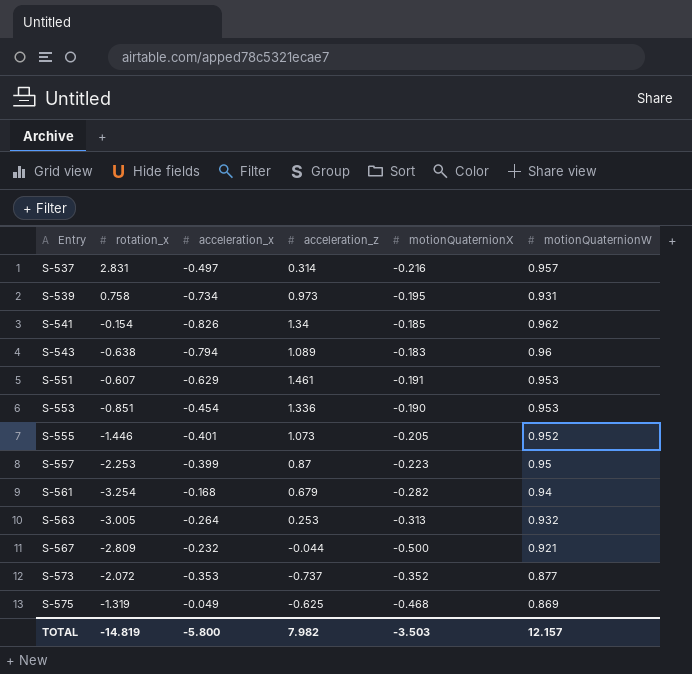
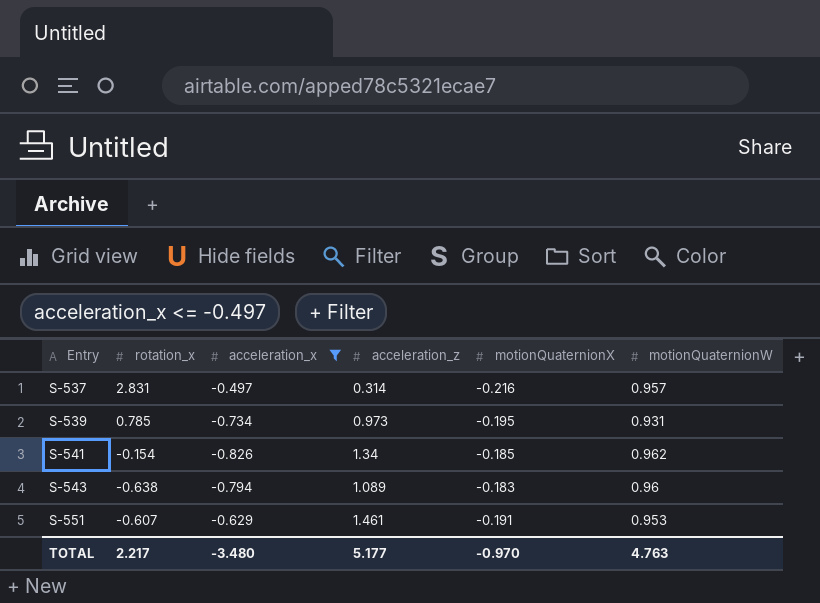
filter: none -> acceleration_x <= -0.497
S-539 | rotation_x: 0.758 -> 0.785
TOTAL | rotation_x: -14.819 -> 2.217
TOTAL | acceleration_x: -5.800 -> -3.480
TOTAL | acceleration_z: 7.982 -> 5.177
TOTAL | motionQuaternionX: -3.503 -> -0.970
TOTAL | motionQuaternionW: 12.157 -> 4.763

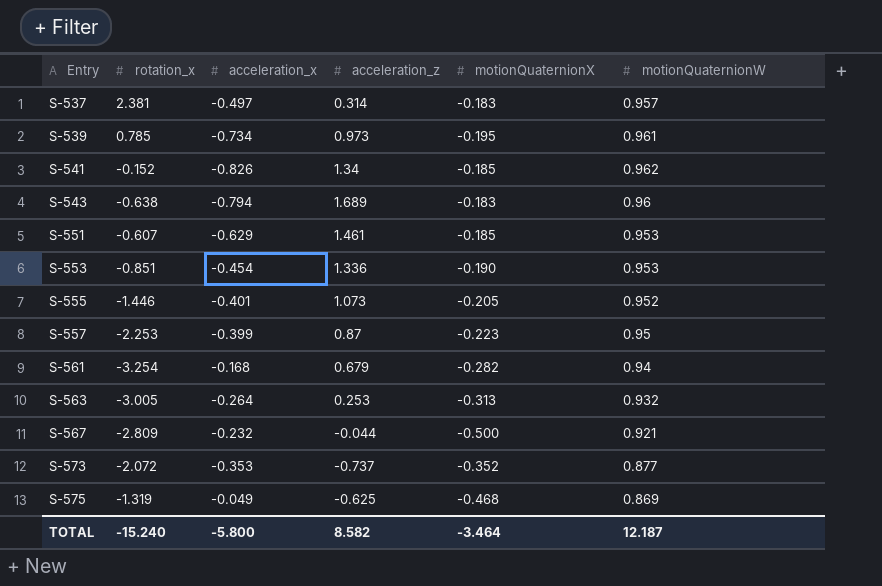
filter: acceleration_x <= -0.497 -> none
S-537 | rotation_x: 2.831 -> 2.381
S-537 | motionQuaternionX: -0.216 -> -0.183
S-539 | motionQuaternionW: 0.931 -> 0.961
S-541 | rotation_x: -0.154 -> -0.152
S-543 | acceleration_z: 1.089 -> 1.689
S-551 | motionQuaternionX: -0.191 -> -0.185
TOTAL | rotation_x: 2.217 -> -15.240
TOTAL | acceleration_x: -3.480 -> -5.800
TOTAL | acceleration_z: 5.177 -> 8.582
TOTAL | motionQuaternionX: -0.970 -> -3.464
TOTAL | motionQuaternionW: 4.763 -> 12.187

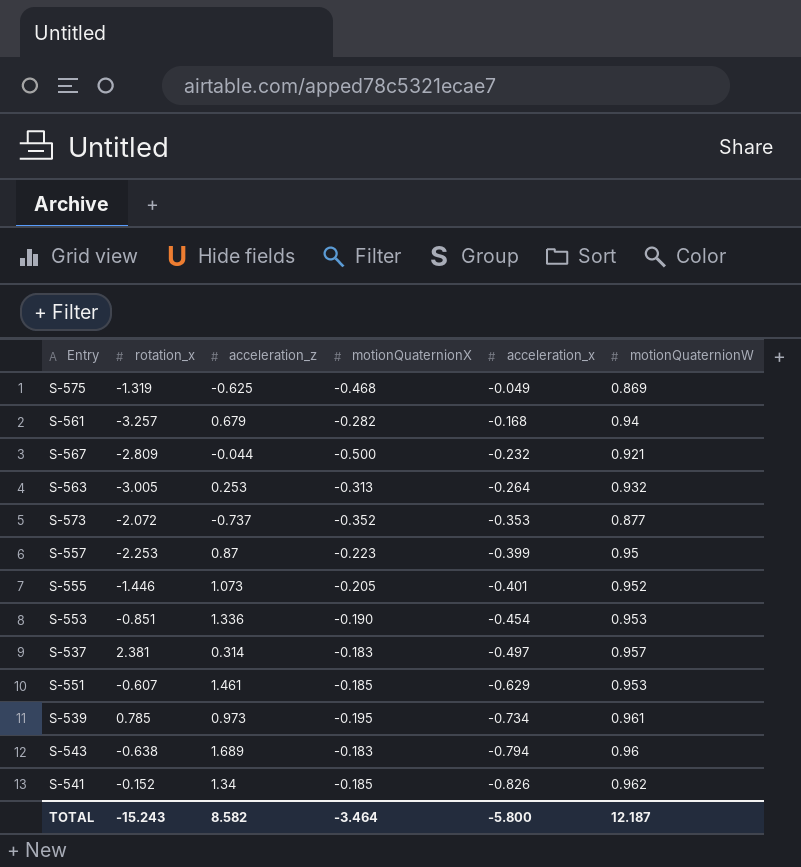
row order: Entry ascending -> acceleration_x descending
column acceleration_x | position: 3 -> 5
S-561 | rotation_x: -3.254 -> -3.257
TOTAL | rotation_x: -15.240 -> -15.243

